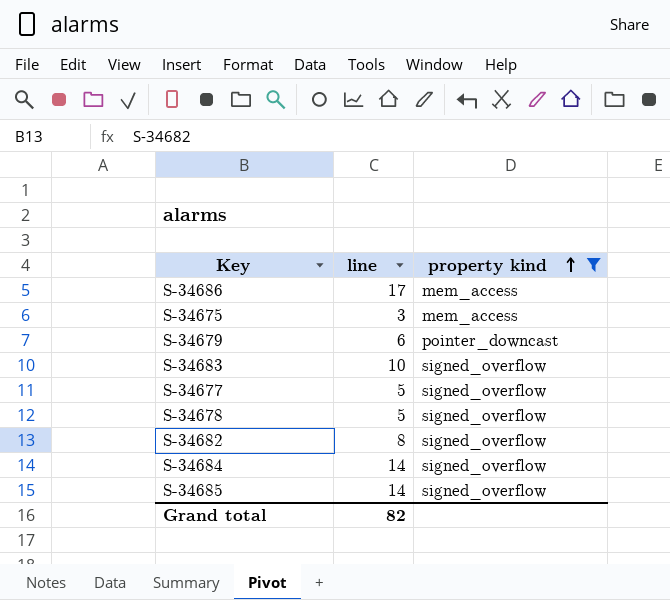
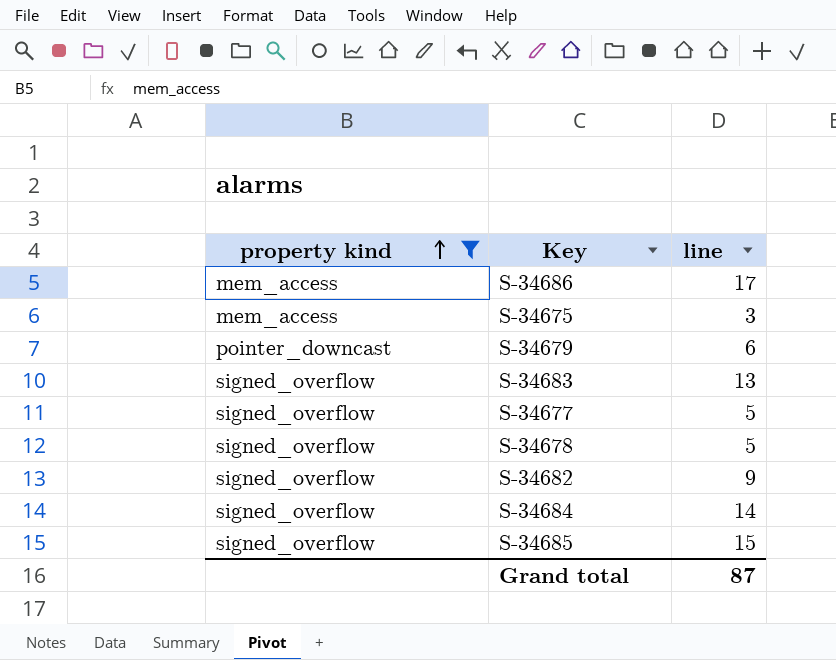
column property kind | position: 3 -> 1
S-34683 | line: 10 -> 13
S-34682 | line: 8 -> 9
S-34685 | line: 14 -> 15
Grand total | line: 82 -> 87

